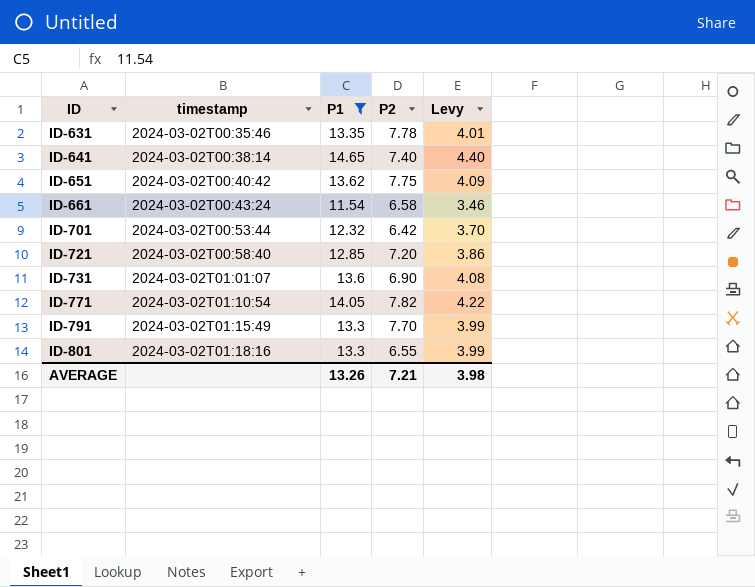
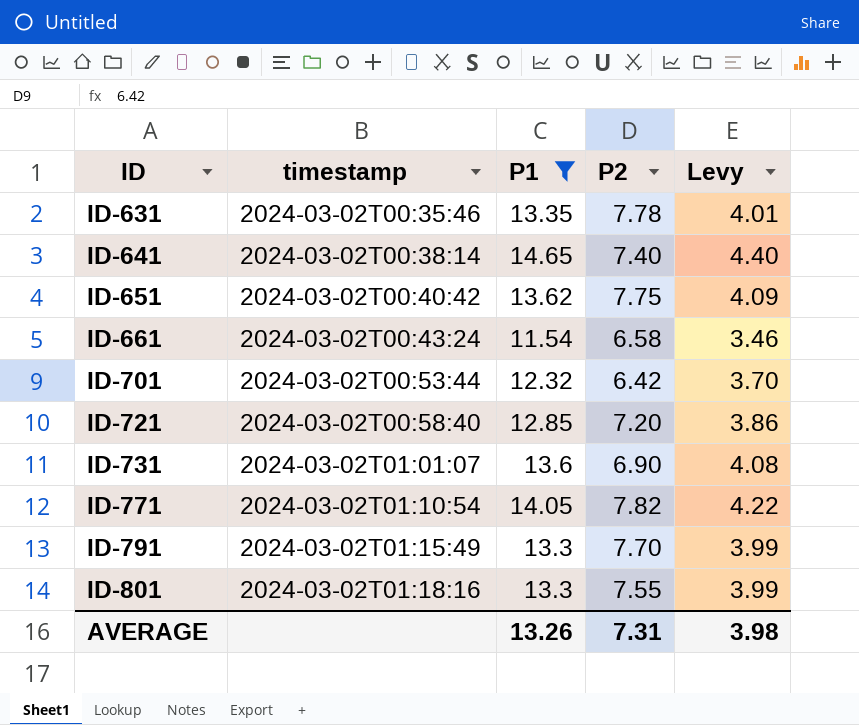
ID-801 | P2: 6.55 -> 7.55
AVERAGE | P2: 7.21 -> 7.31

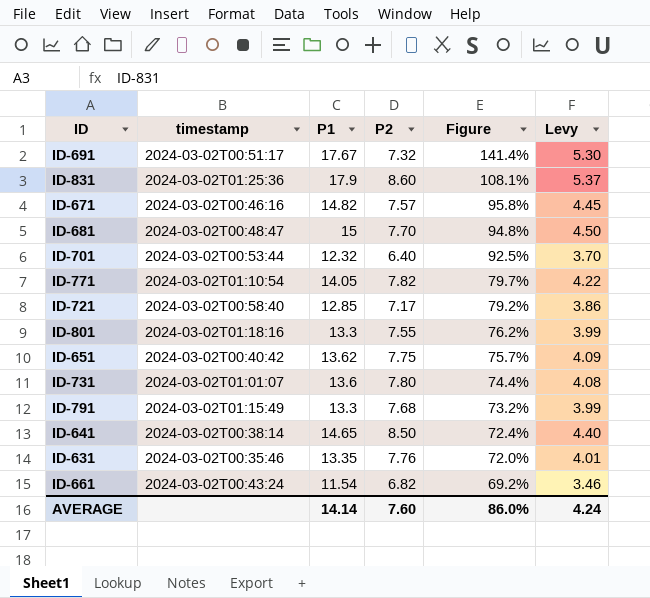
filter: P1 <= 14.65 -> none
row order: ID ascending -> Figure descending
column Figure | formula: none -> ([P1] - [P2]) / [P2]
ID-701 | P2: 6.42 -> 6.40
ID-721 | P2: 7.20 -> 7.17
ID-731 | P2: 6.90 -> 7.80
ID-791 | P2: 7.70 -> 7.68
ID-641 | P2: 7.40 -> 8.50
ID-631 | P2: 7.78 -> 7.76
ID-661 | P2: 6.58 -> 6.82
AVERAGE | P1: 13.26 -> 14.14
AVERAGE | P2: 7.31 -> 7.60
AVERAGE | Levy: 3.98 -> 4.24

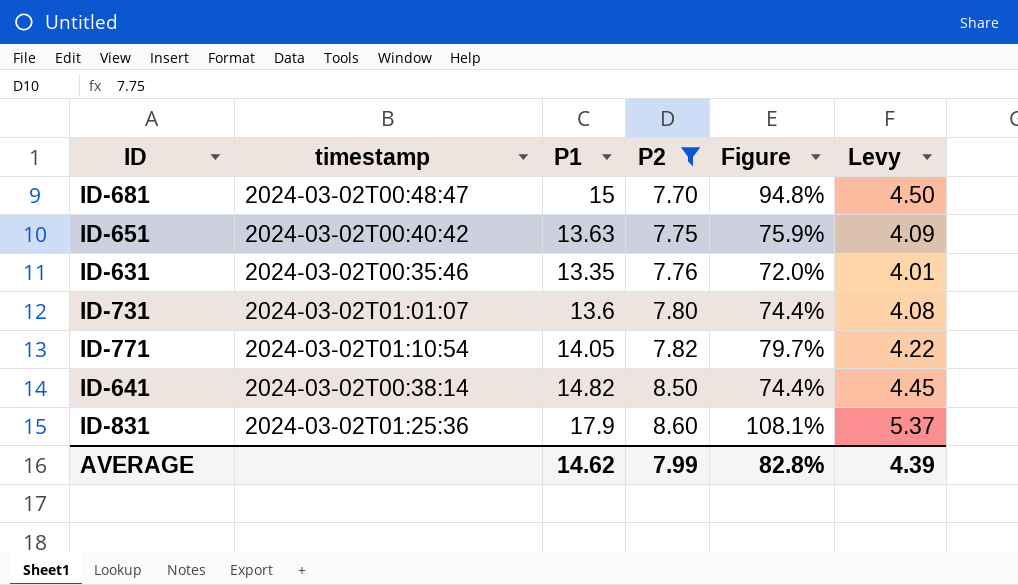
filter: none -> P2 >= 7.70
row order: Figure descending -> P2 ascending
ID-651 | P1: 13.62 -> 13.63
ID-651 | Figure: 75.7% -> 75.9%
ID-641 | P1: 14.65 -> 14.82
ID-641 | Figure: 72.4% -> 74.4%
ID-641 | Levy: 4.40 -> 4.45
AVERAGE | P1: 14.14 -> 14.62
AVERAGE | P2: 7.60 -> 7.99
AVERAGE | Figure: 86.0% -> 82.8%
AVERAGE | Levy: 4.24 -> 4.39

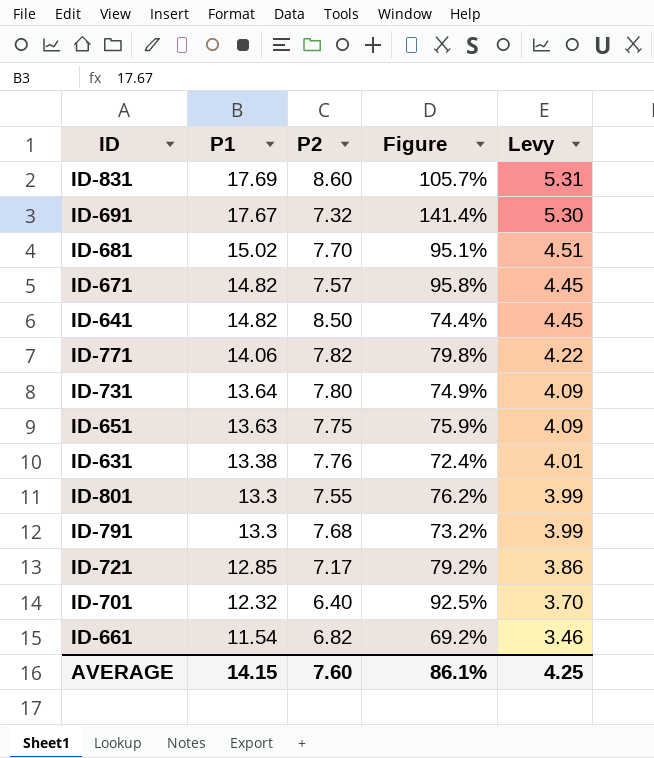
filter: P2 >= 7.70 -> none
row order: P2 ascending -> P1 descending
column timestamp | position: 2 -> none
ID-831 | P1: 17.9 -> 17.69
ID-831 | Figure: 108.1% -> 105.7%
ID-831 | Levy: 5.37 -> 5.31
ID-681 | P1: 15 -> 15.02
ID-681 | Figure: 94.8% -> 95.1%
ID-681 | Levy: 4.50 -> 4.51
ID-771 | P1: 14.05 -> 14.06
ID-771 | Figure: 79.7% -> 79.8%
ID-731 | P1: 13.6 -> 13.64
ID-731 | Figure: 74.4% -> 74.9%
ID-731 | Levy: 4.08 -> 4.09
ID-631 | P1: 13.35 -> 13.38
ID-631 | Figure: 72.0% -> 72.4%
AVERAGE | P1: 14.62 -> 14.15
AVERAGE | P2: 7.99 -> 7.60
AVERAGE | Figure: 82.8% -> 86.1%
AVERAGE | Levy: 4.39 -> 4.25

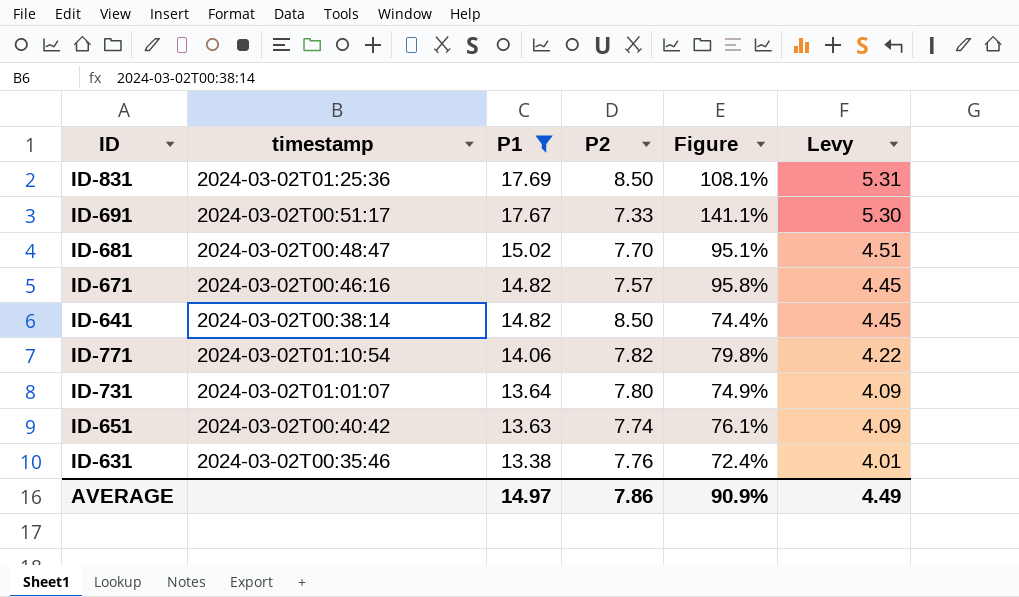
filter: none -> P1 >= 13.38
column timestamp | position: none -> 2
ID-831 | P2: 8.60 -> 8.50
ID-831 | Figure: 105.7% -> 108.1%
ID-691 | P2: 7.32 -> 7.33
ID-691 | Figure: 141.4% -> 141.1%
ID-651 | P2: 7.75 -> 7.74
ID-651 | Figure: 75.9% -> 76.1%
AVERAGE | P1: 14.15 -> 14.97
AVERAGE | P2: 7.60 -> 7.86
AVERAGE | Figure: 86.1% -> 90.9%
AVERAGE | Levy: 4.25 -> 4.49

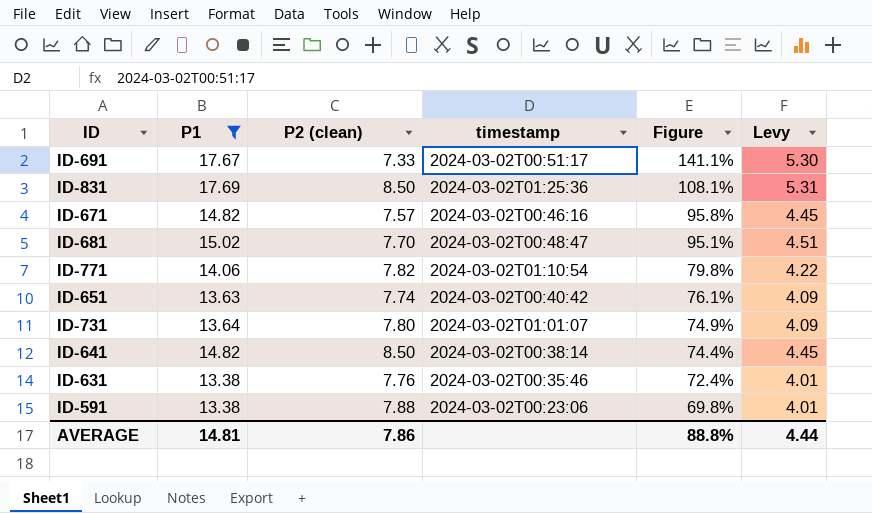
row order: P1 descending -> Figure descending
column name: P2 -> P2 (clean)
column timestamp | position: 2 -> 4
row ID-591: none -> 13.38 | 7.88 | 2024-03-02T00:23:06 | 69.8% | 4.01
AVERAGE | P1: 14.97 -> 14.81
AVERAGE | Figure: 90.9% -> 88.8%
AVERAGE | Levy: 4.49 -> 4.44

